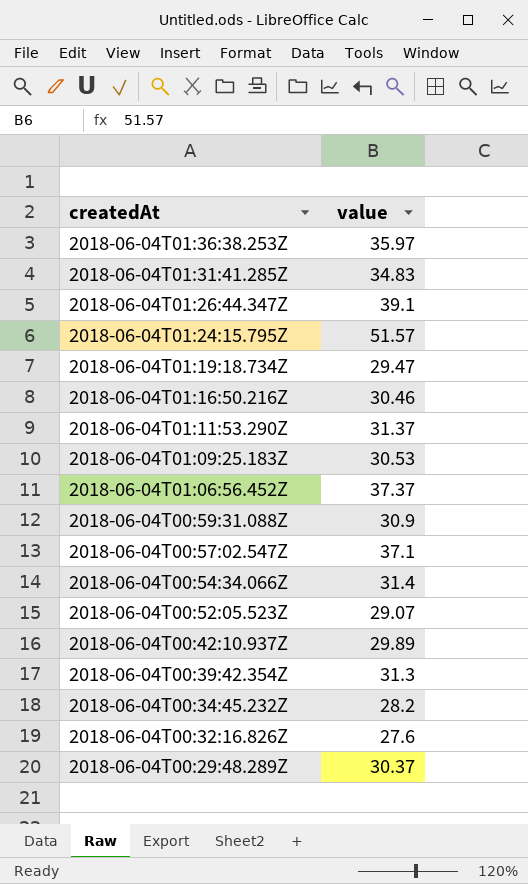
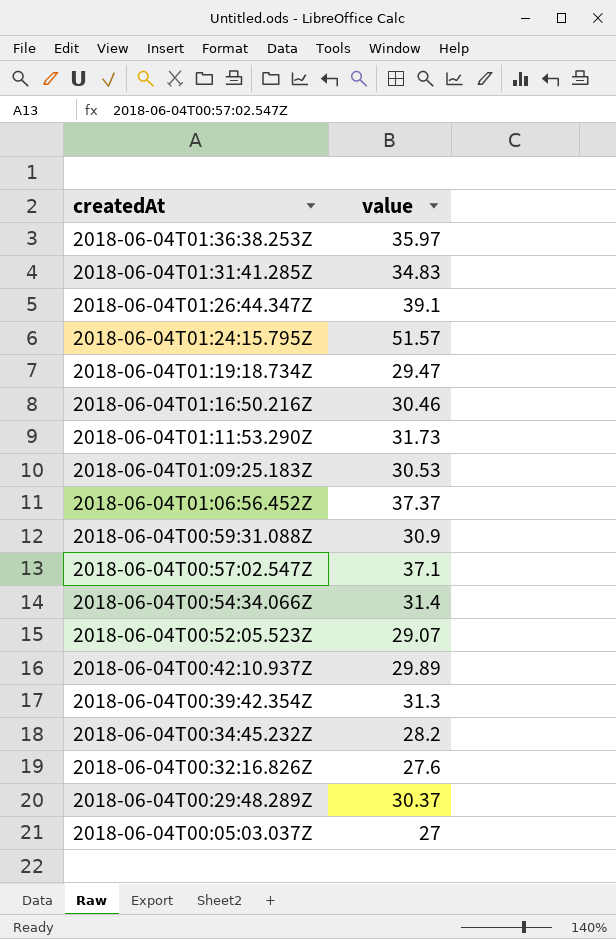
2018-06-04T01:11:53.290Z | value: 31.37 -> 31.73
row 2018-06-04T00:05:03.037Z: none -> 27

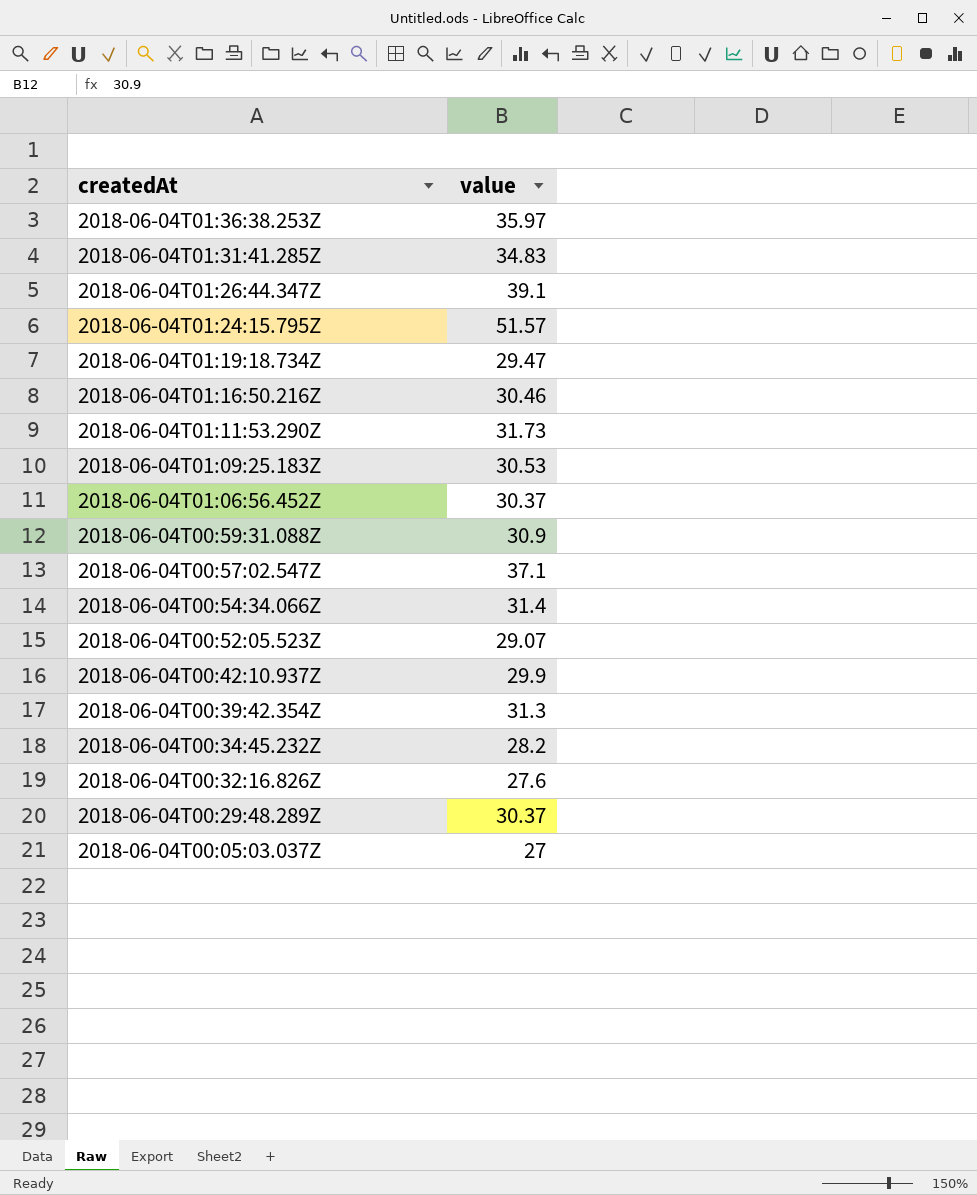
2018-06-04T01:06:56.452Z | value: 37.37 -> 30.37
2018-06-04T00:42:10.937Z | value: 29.89 -> 29.9

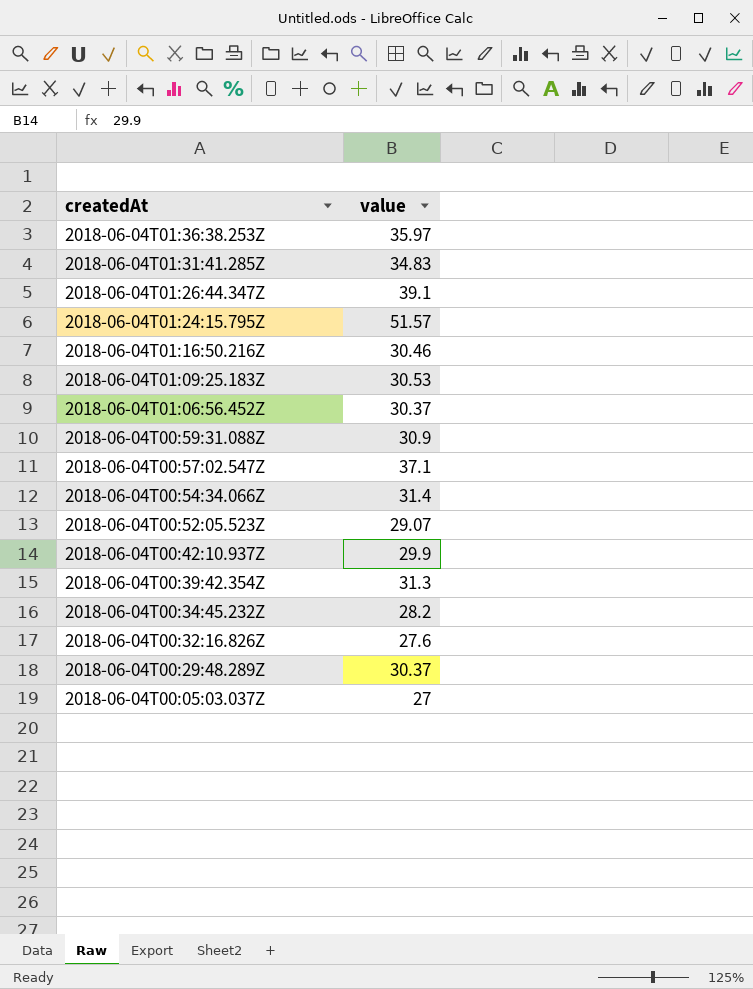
row 2018-06-04T01:19:18.734Z: 29.47 -> none
row 2018-06-04T01:11:53.290Z: 31.73 -> none

